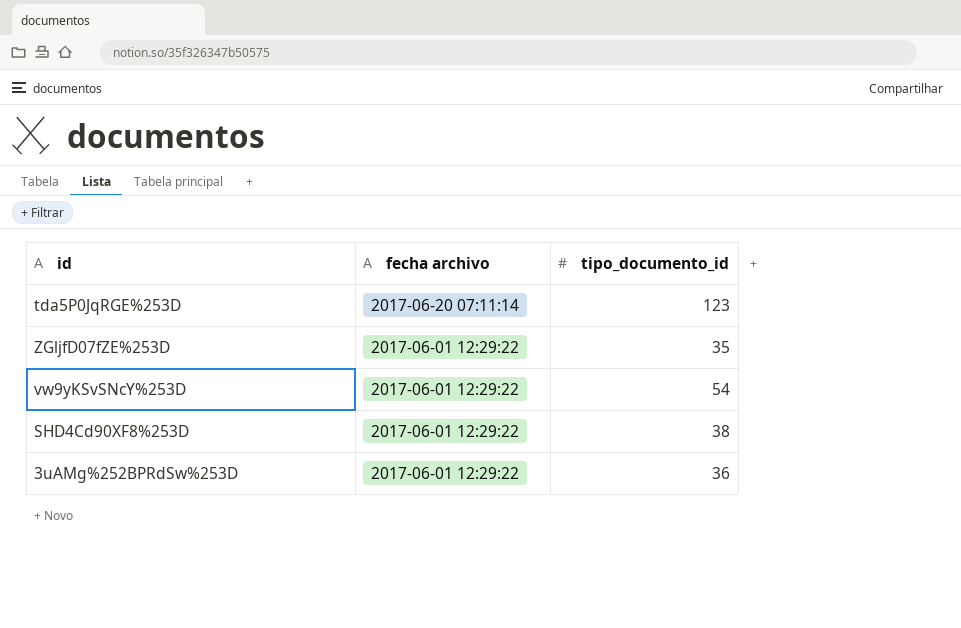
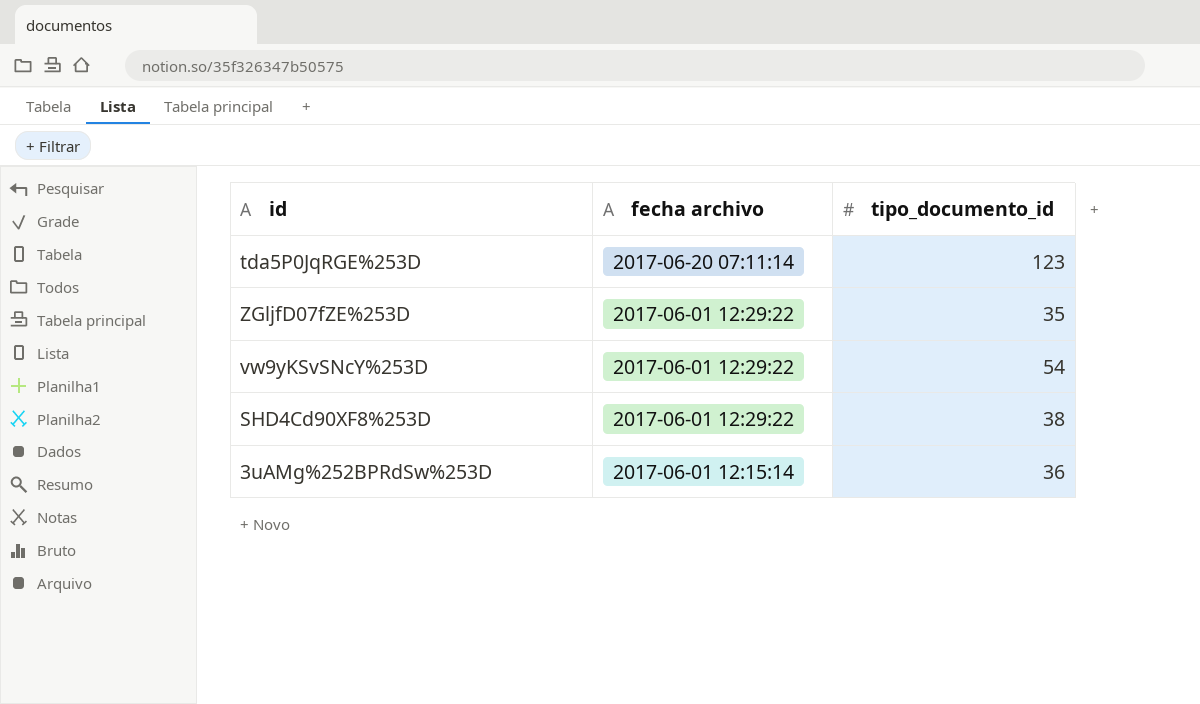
3uAMg%252BPRdSw%253D | fecha archivo: 2017-06-01 12:29:22 -> 2017-06-01 12:15:14

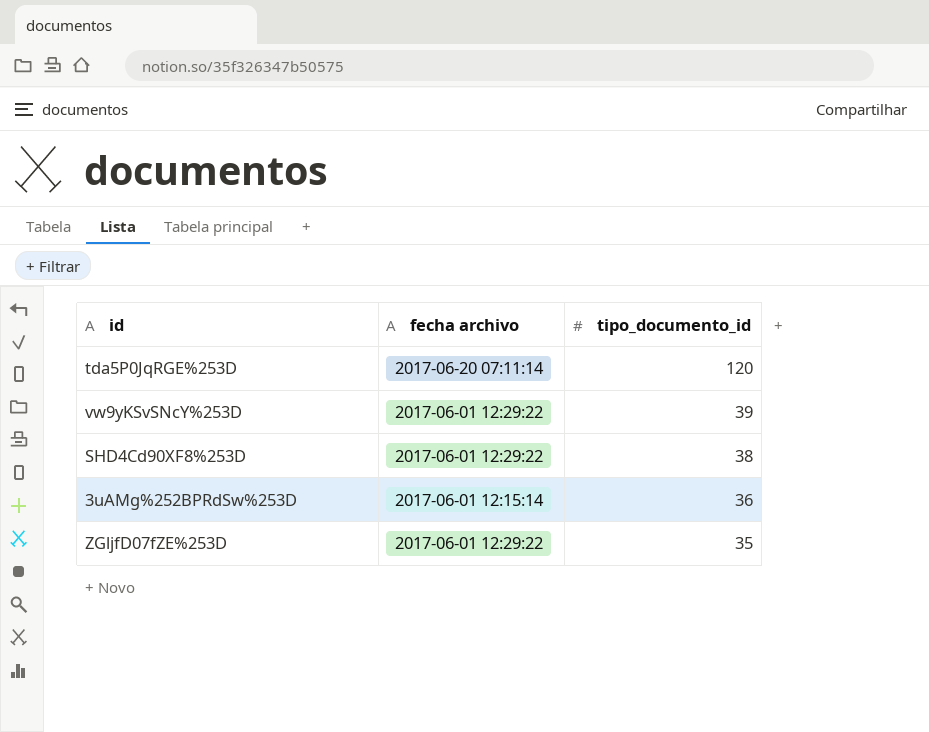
row order: fecha archivo descending -> tipo_documento_id descending
tda5P0JqRGE%253D | tipo_documento_id: 123 -> 120
vw9yKSvSNcY%253D | tipo_documento_id: 54 -> 39

